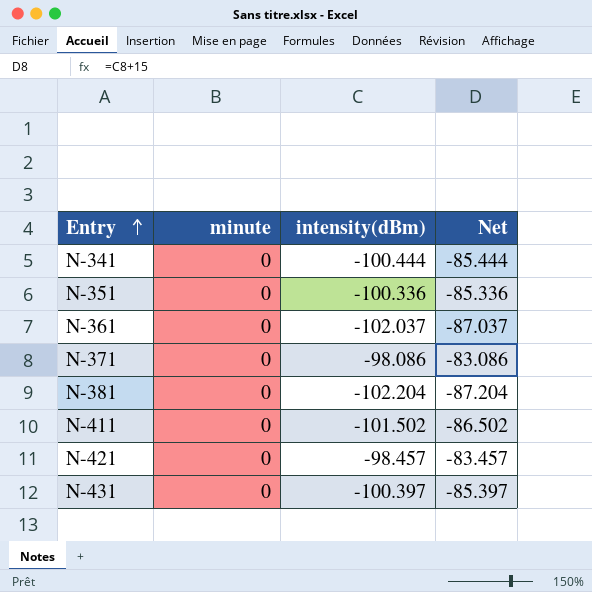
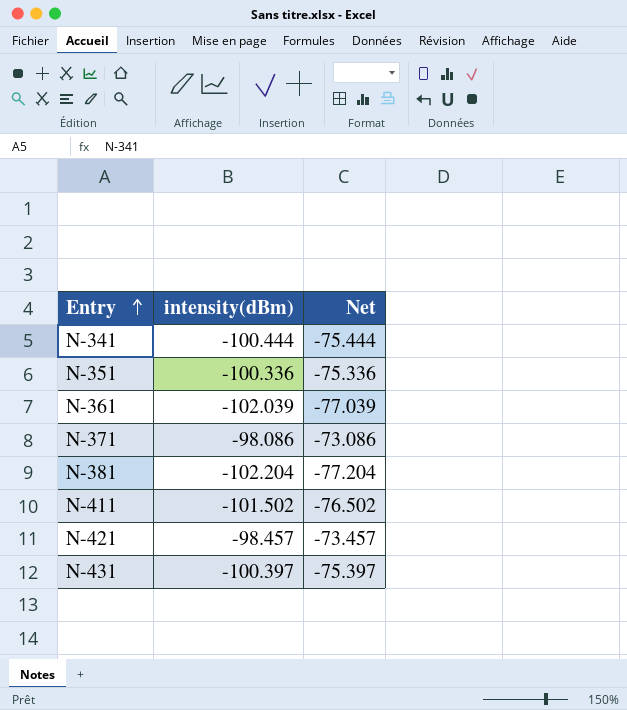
column minute | position: 2 -> none
column Net | formula: [intensity(dBm)] + 15 -> [intensity(dBm)] + 25
N-361 | intensity(dBm): -102.037 -> -102.039

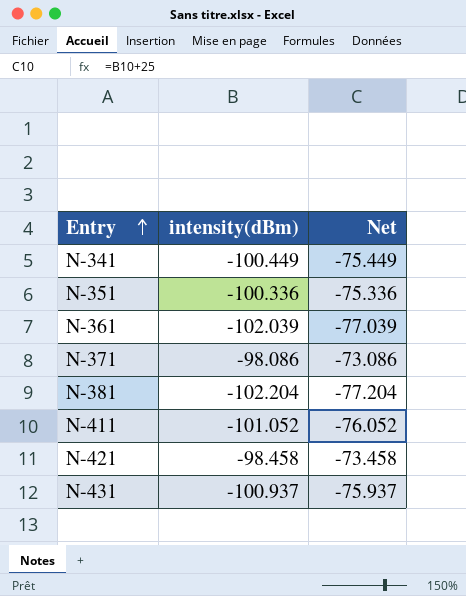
N-341 | intensity(dBm): -100.444 -> -100.449
N-341 | Net: -75.444 -> -75.449
N-411 | intensity(dBm): -101.502 -> -101.052
N-411 | Net: -76.502 -> -76.052
N-421 | intensity(dBm): -98.457 -> -98.458
N-421 | Net: -73.457 -> -73.458
N-431 | intensity(dBm): -100.397 -> -100.937
N-431 | Net: -75.397 -> -75.937

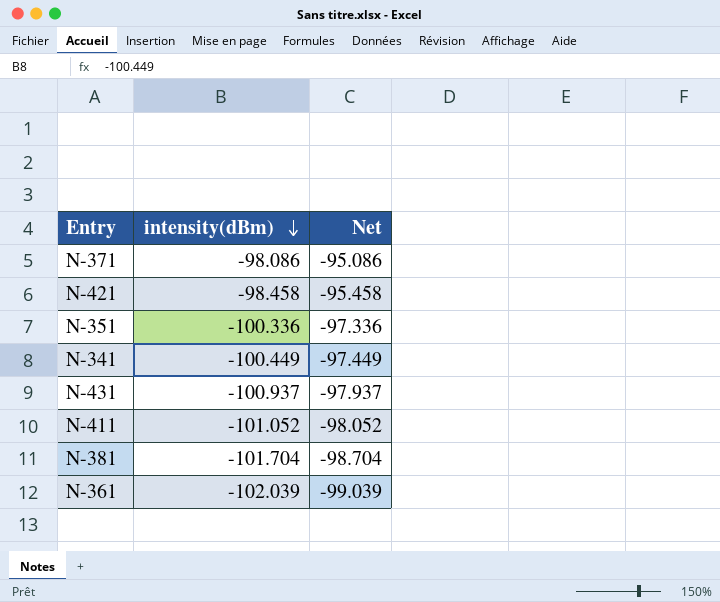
row order: Entry ascending -> intensity(dBm) descending
column Net | formula: [intensity(dBm)] + 25 -> [intensity(dBm)] + 3
N-381 | intensity(dBm): -102.204 -> -101.704

